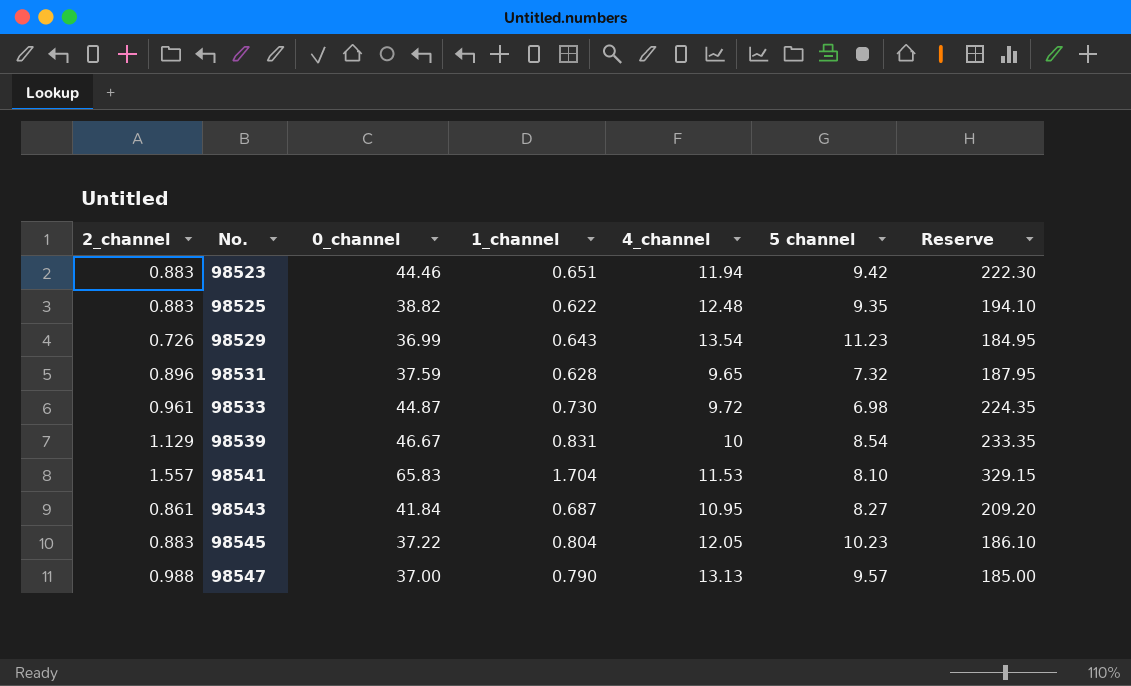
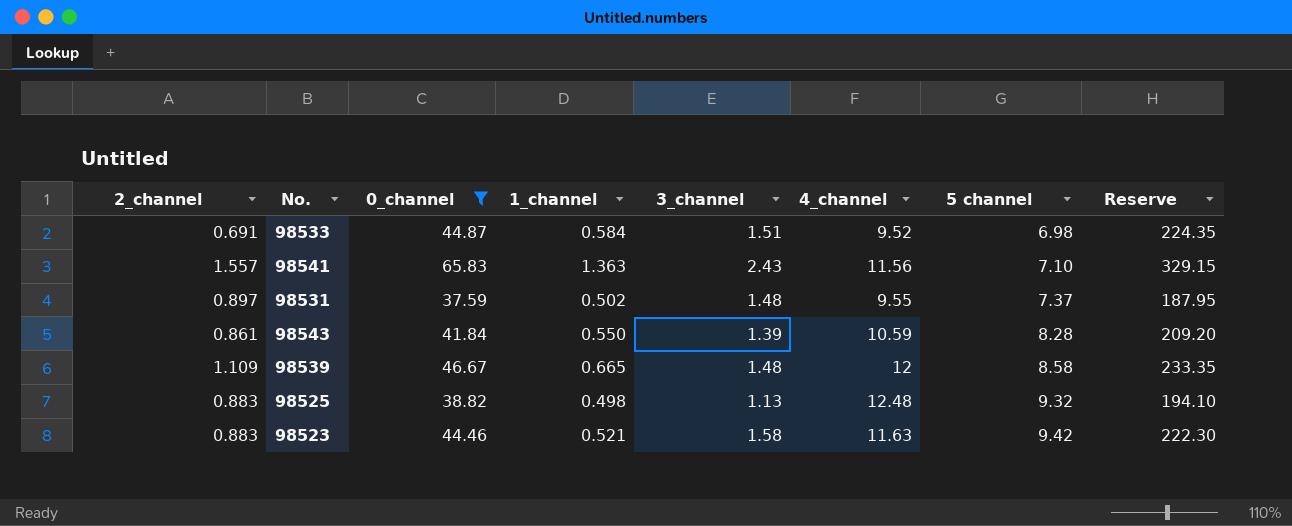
filter: none -> 0_channel >= 37.59
row order: No. ascending -> 5 channel ascending
column 3_channel | position: none -> 5
98533 | 2_channel: 0.961 -> 0.691
98533 | 1_channel: 0.730 -> 0.584
98533 | 4_channel: 9.72 -> 9.52
98541 | 1_channel: 1.704 -> 1.363
98541 | 4_channel: 11.53 -> 11.56
98541 | 5 channel: 8.10 -> 7.10
98531 | 2_channel: 0.896 -> 0.897
98531 | 1_channel: 0.628 -> 0.502
98531 | 4_channel: 9.65 -> 9.55
98531 | 5 channel: 7.32 -> 7.37
98543 | 1_channel: 0.687 -> 0.550
98543 | 4_channel: 10.95 -> 10.59
98543 | 5 channel: 8.27 -> 8.28
98539 | 2_channel: 1.129 -> 1.109
98539 | 1_channel: 0.831 -> 0.665
98539 | 4_channel: 10 -> 12
98539 | 5 channel: 8.54 -> 8.58
98525 | 1_channel: 0.622 -> 0.498
98525 | 5 channel: 9.35 -> 9.32
98523 | 1_channel: 0.651 -> 0.521
98523 | 4_channel: 11.94 -> 11.63

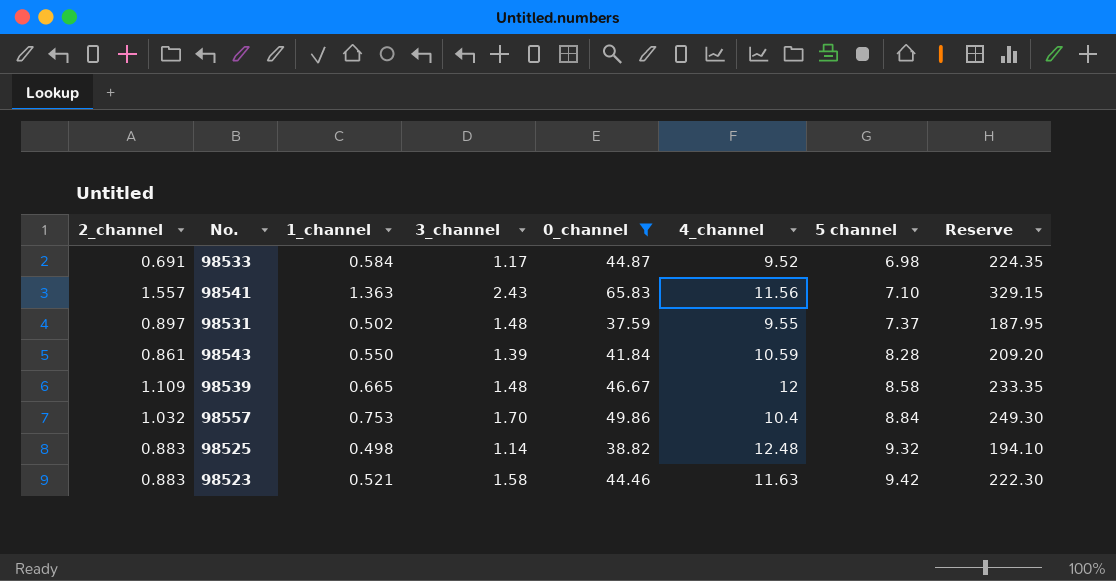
column 0_channel | position: 3 -> 5
98533 | 3_channel: 1.51 -> 1.17
row 98557: none -> 1.032 | 0.753 | 1.70 | 49.86 | 10.4 | 8.84 | 249.30
98525 | 3_channel: 1.13 -> 1.14

